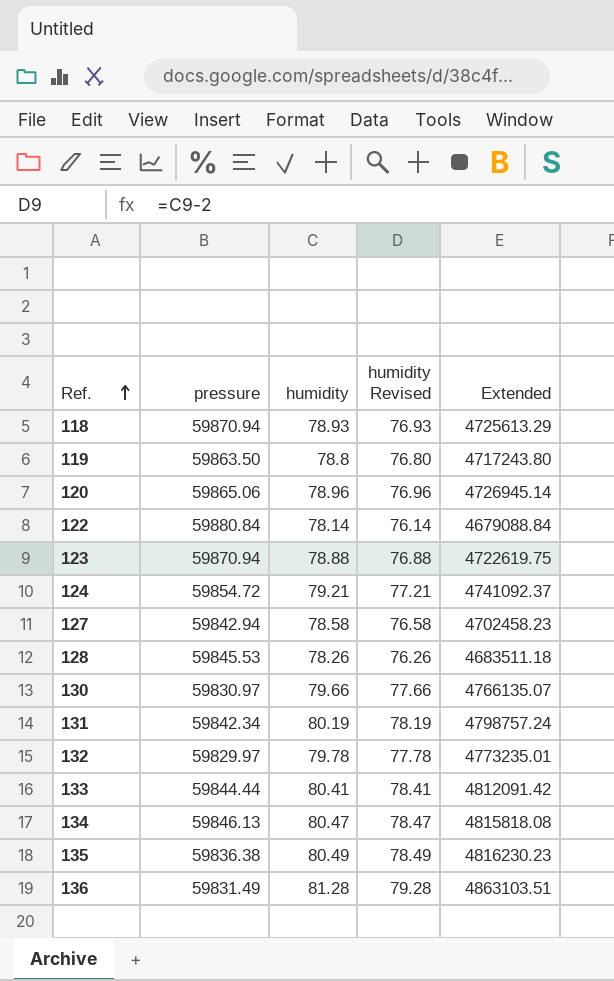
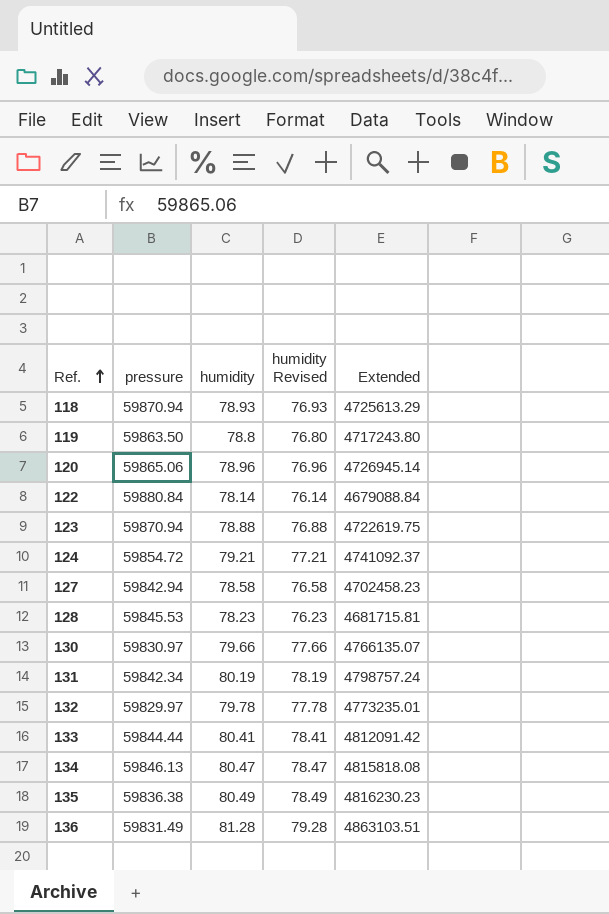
128 | humidity: 78.26 -> 78.23
128 | humidity Revised: 76.26 -> 76.23
128 | Extended: 4683511.18 -> 4681715.81

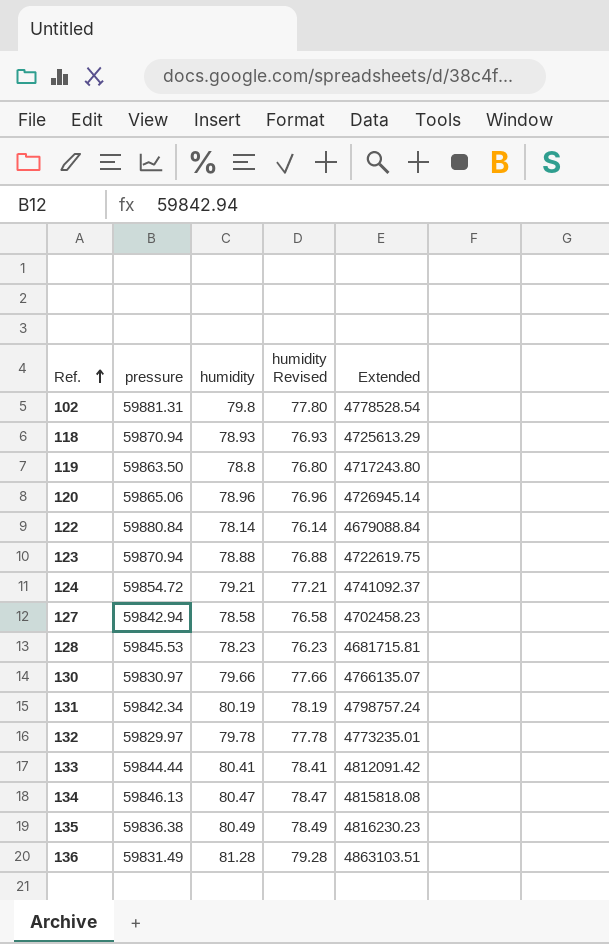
row 102: none -> 59881.31 | 79.8 | 77.80 | 4778528.54

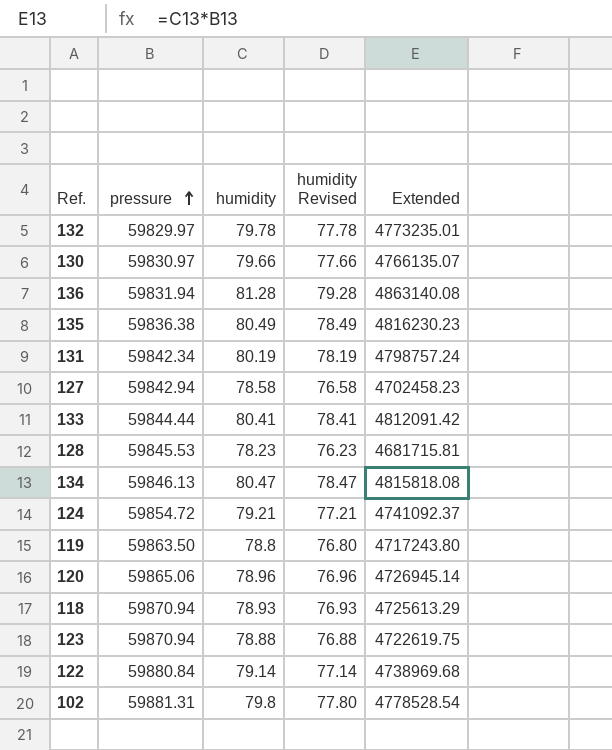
row order: Ref. ascending -> pressure ascending
136 | pressure: 59831.49 -> 59831.94
136 | Extended: 4863103.51 -> 4863140.08
122 | humidity: 78.14 -> 79.14
122 | humidity Revised: 76.14 -> 77.14
122 | Extended: 4679088.84 -> 4738969.68

